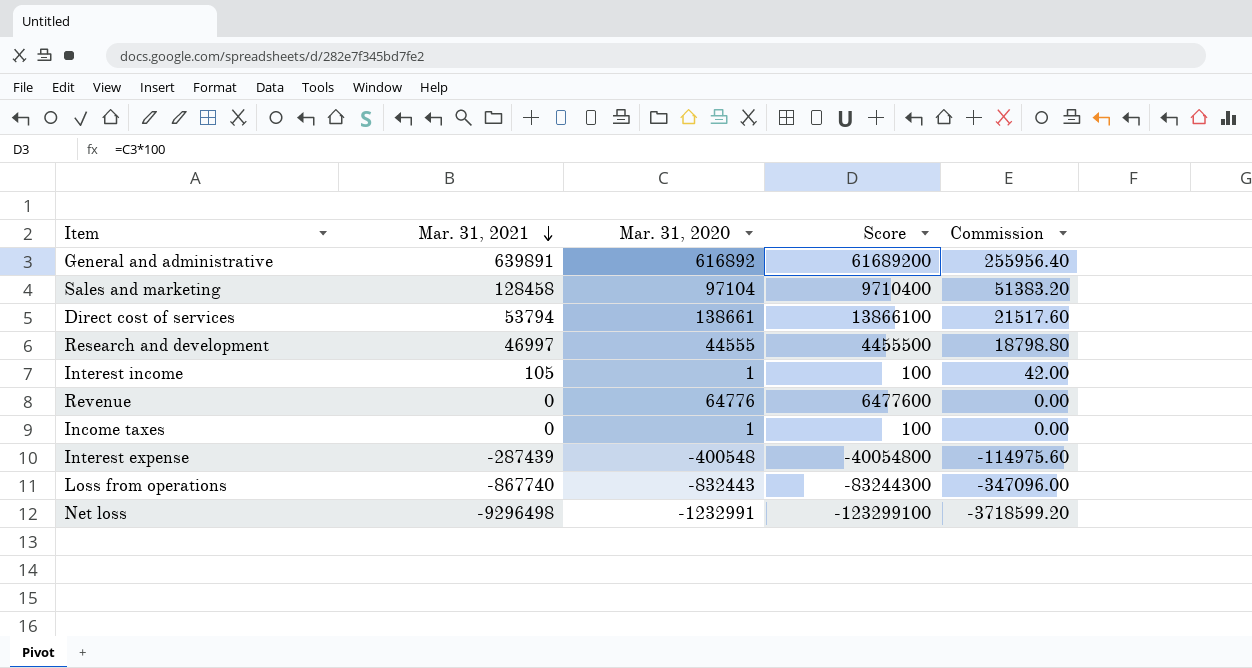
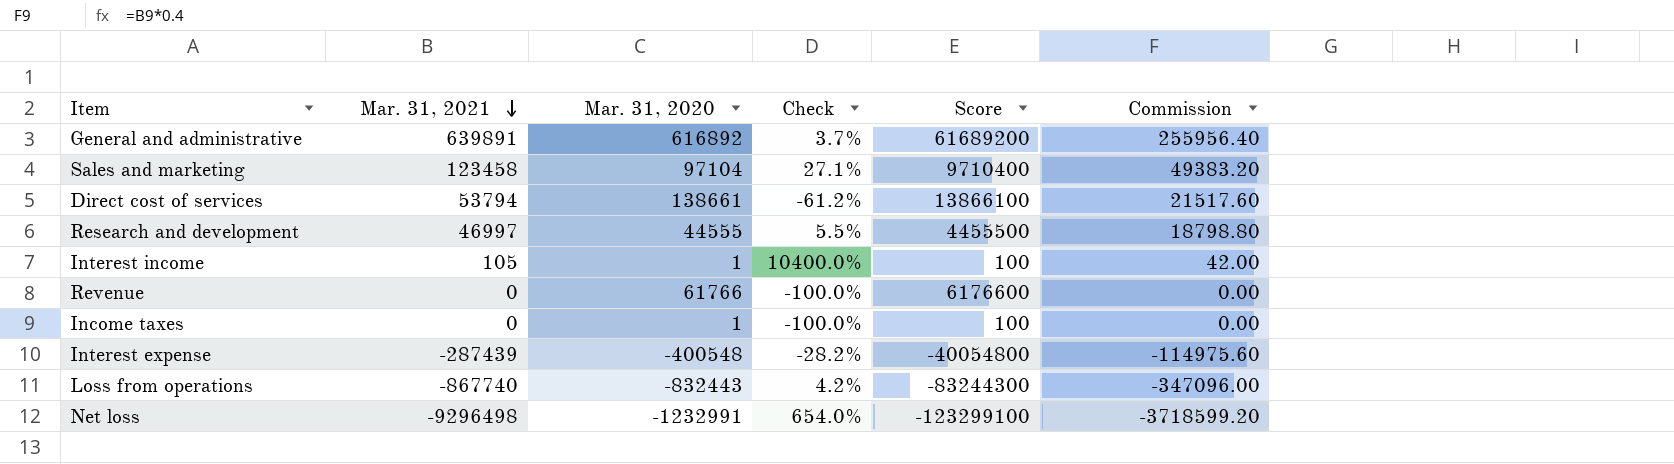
column Check | formula: none -> ([Mar. 31, 2021] - [Mar. 31, 2020]) / [Mar. 31, 2020]
Sales and marketing | Mar. 31, 2021: 128458 -> 123458
Sales and marketing | Commission: 51383.20 -> 49383.20
Revenue | Mar. 31, 2020: 64776 -> 61766
Revenue | Score: 6477600 -> 6176600

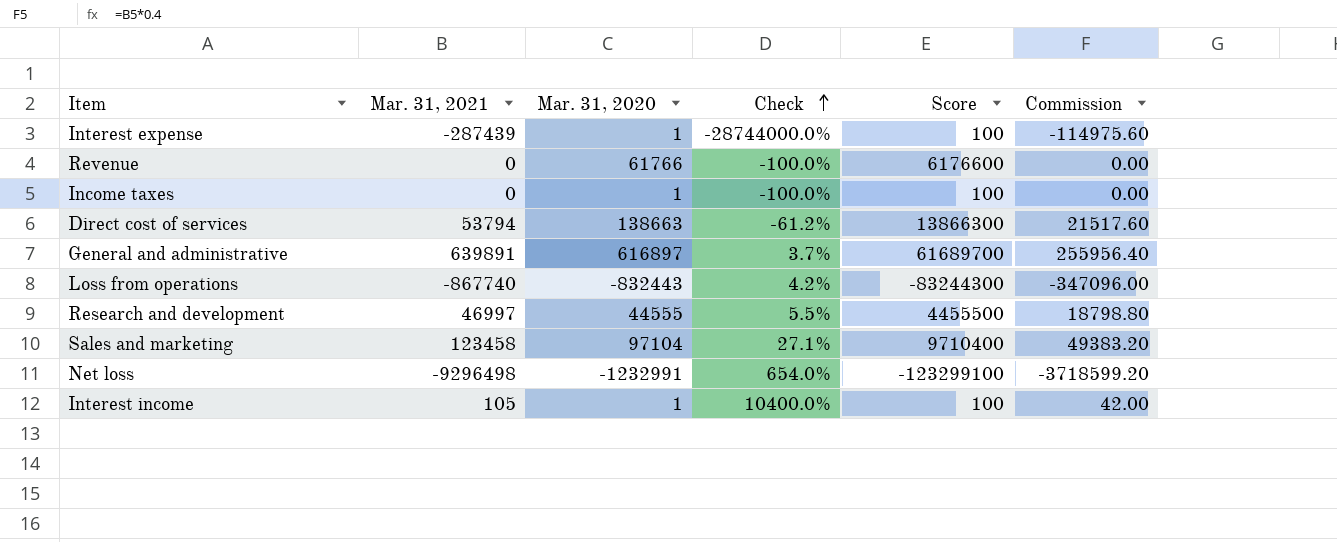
row order: Mar. 31, 2021 descending -> Check ascending
Interest expense | Mar. 31, 2020: -400548 -> 1
Interest expense | Check: -28.2% -> -28744000.0%
Interest expense | Score: -40054800 -> 100
Direct cost of services | Mar. 31, 2020: 138661 -> 138663
Direct cost of services | Score: 13866100 -> 13866300
General and administrative | Mar. 31, 2020: 616892 -> 616897
General and administrative | Score: 61689200 -> 61689700

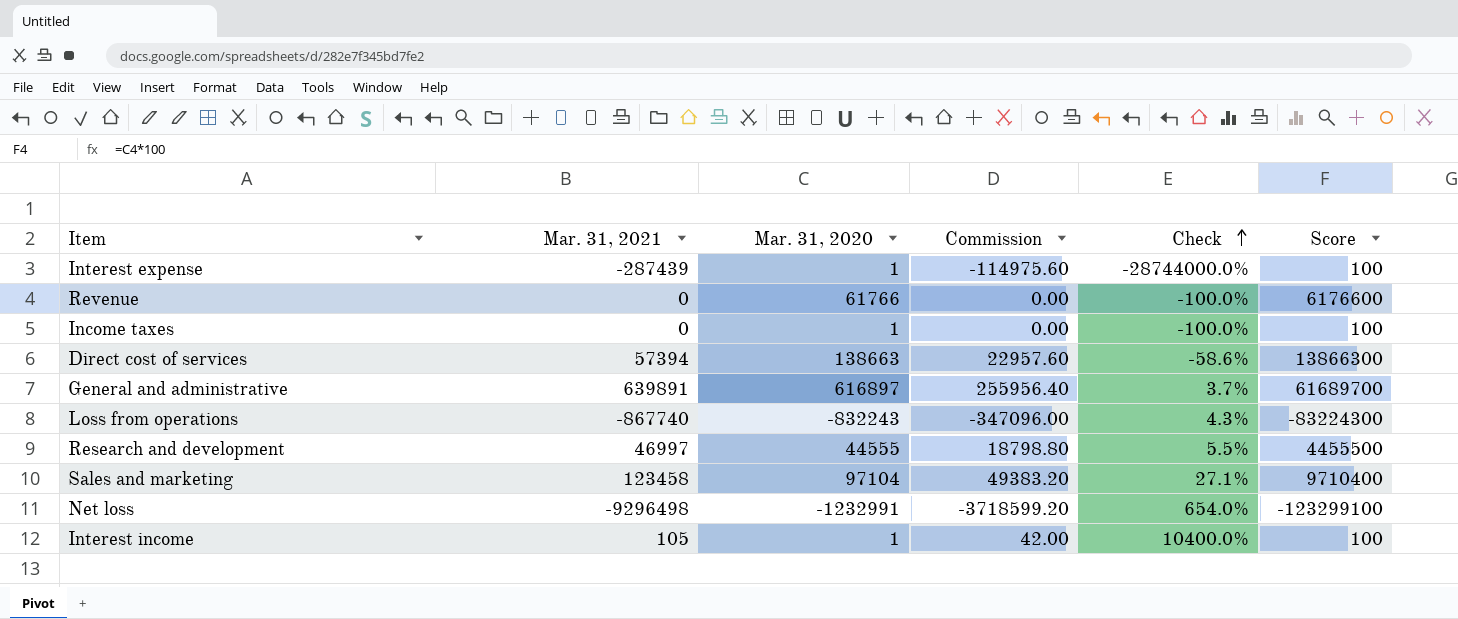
column Commission | position: 6 -> 4
Direct cost of services | Mar. 31, 2021: 53794 -> 57394
Direct cost of services | Commission: 21517.60 -> 22957.60
Direct cost of services | Check: -61.2% -> -58.6%
Loss from operations | Mar. 31, 2020: -832443 -> -832243
Loss from operations | Check: 4.2% -> 4.3%
Loss from operations | Score: -83244300 -> -83224300

